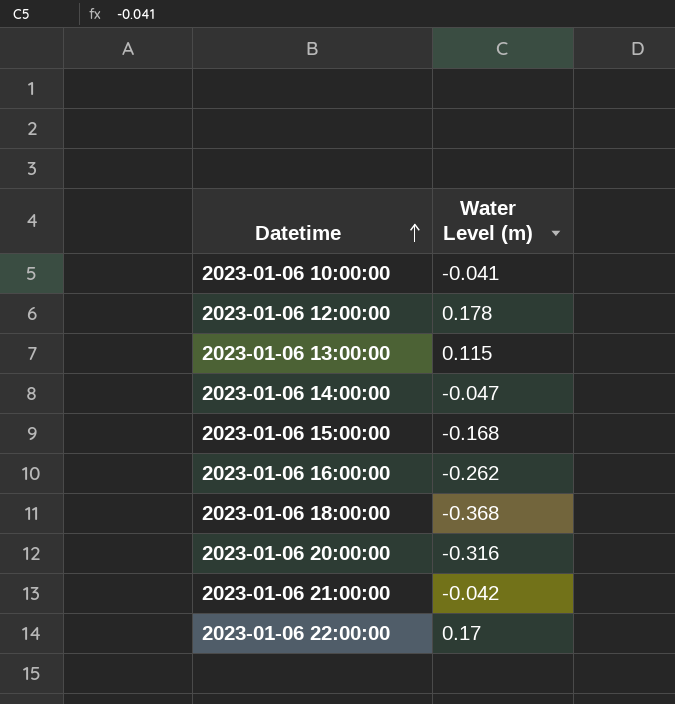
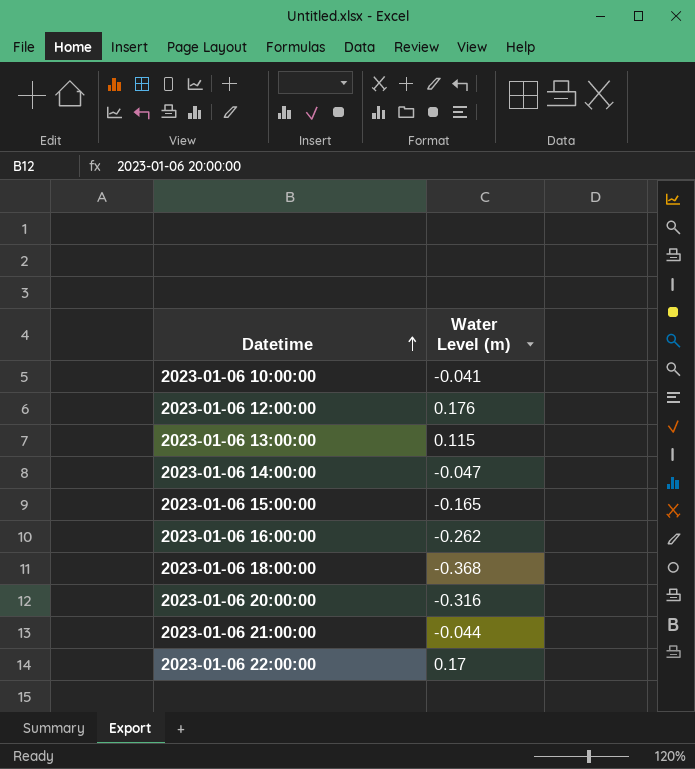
2023-01-06 12:00:00 | Water Level (m): 0.178 -> 0.176
2023-01-06 15:00:00 | Water Level (m): -0.168 -> -0.165
2023-01-06 21:00:00 | Water Level (m): -0.042 -> -0.044

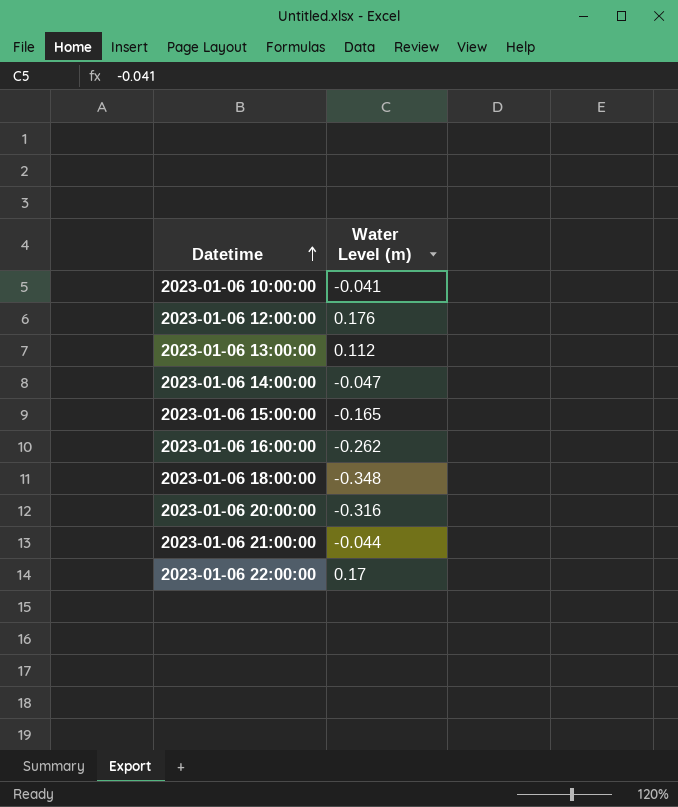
2023-01-06 13:00:00 | Water Level (m): 0.115 -> 0.112
2023-01-06 18:00:00 | Water Level (m): -0.368 -> -0.348

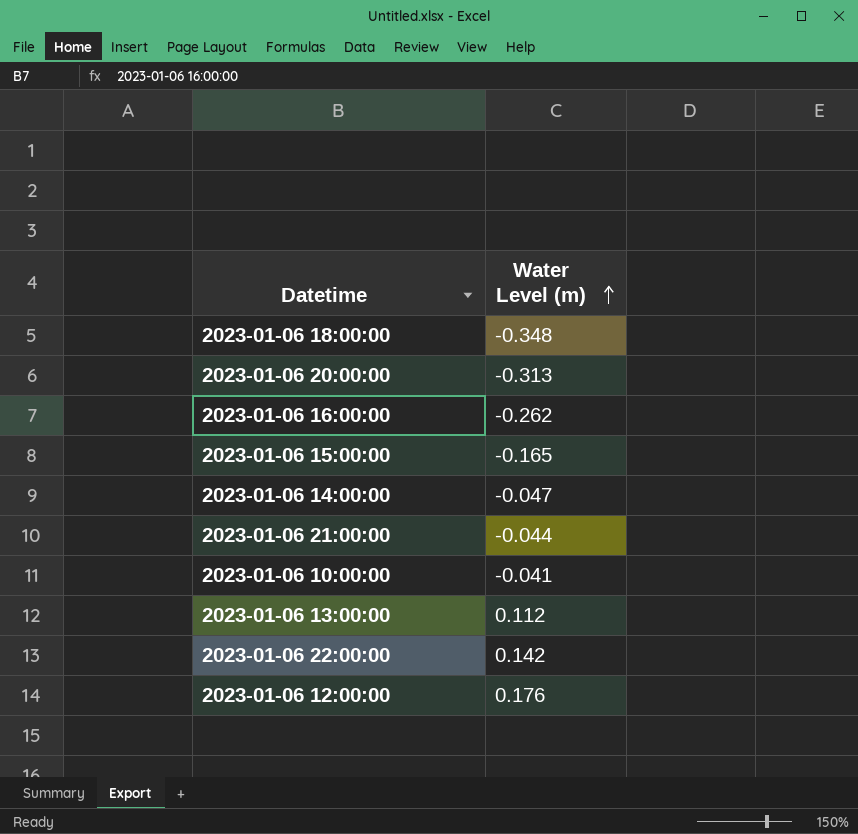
row order: Datetime ascending -> Water Level (m) ascending
2023-01-06 20:00:00 | Water Level (m): -0.316 -> -0.313
2023-01-06 22:00:00 | Water Level (m): 0.17 -> 0.142

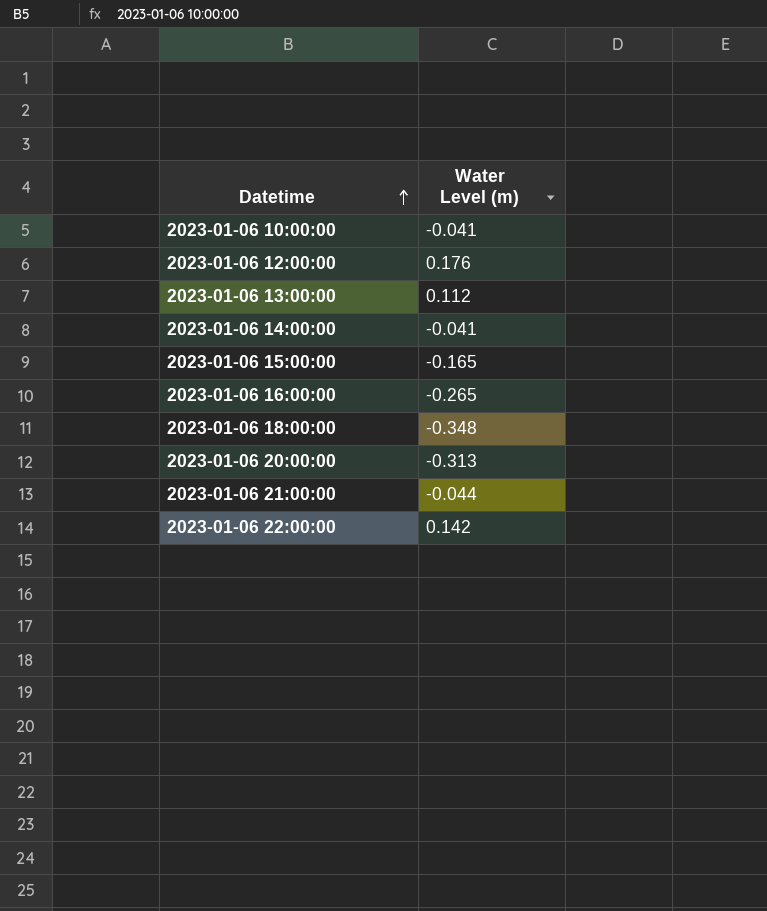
row order: Water Level (m) ascending -> Datetime ascending
2023-01-06 14:00:00 | Water Level (m): -0.047 -> -0.041
2023-01-06 16:00:00 | Water Level (m): -0.262 -> -0.265

